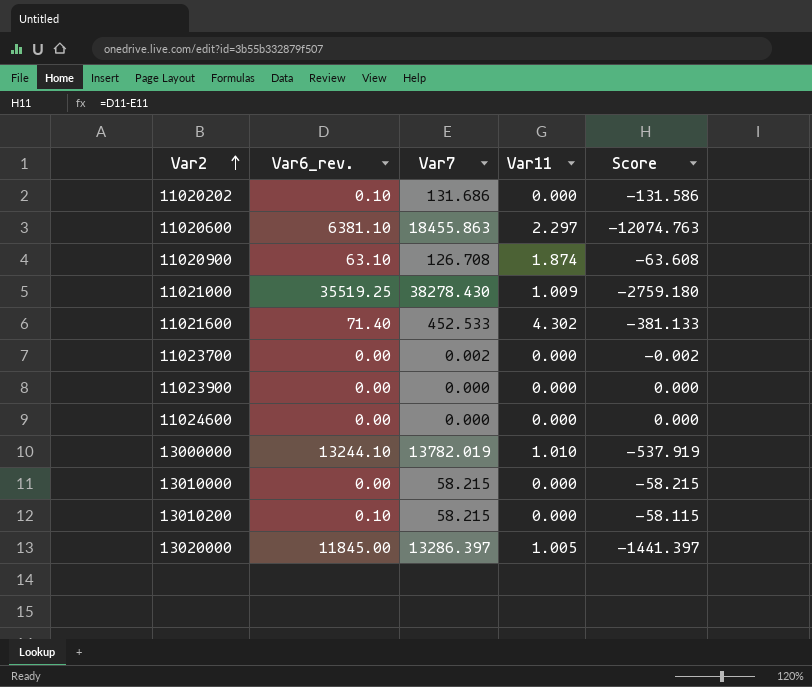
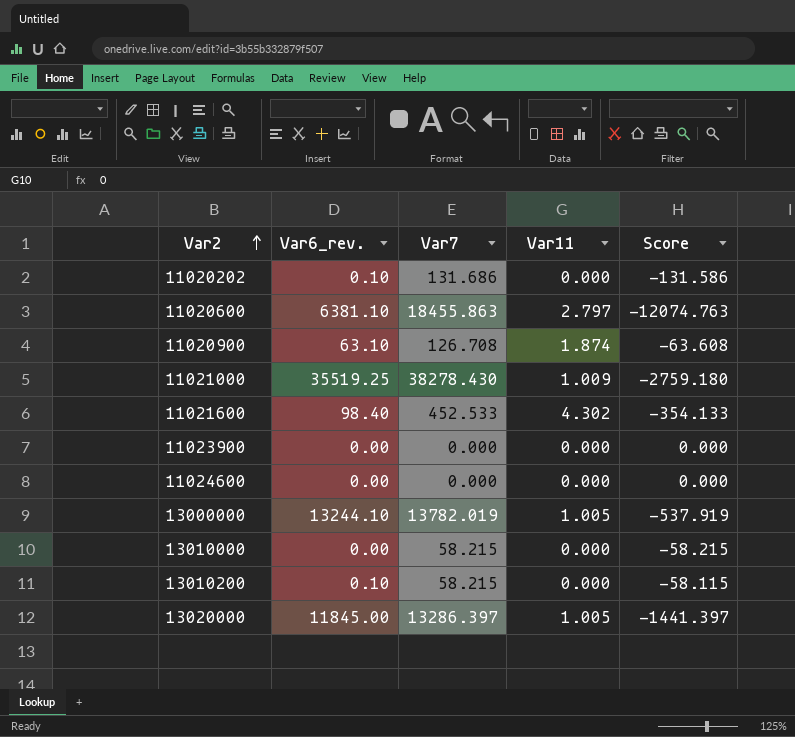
row 11023700: 0.00 | 0.002 | 0.000 | -0.002 -> none
11020600 | Var11: 2.297 -> 2.797
11021600 | Var6_rev.: 71.40 -> 98.40
11021600 | Score: -381.133 -> -354.133
13000000 | Var11: 1.010 -> 1.005

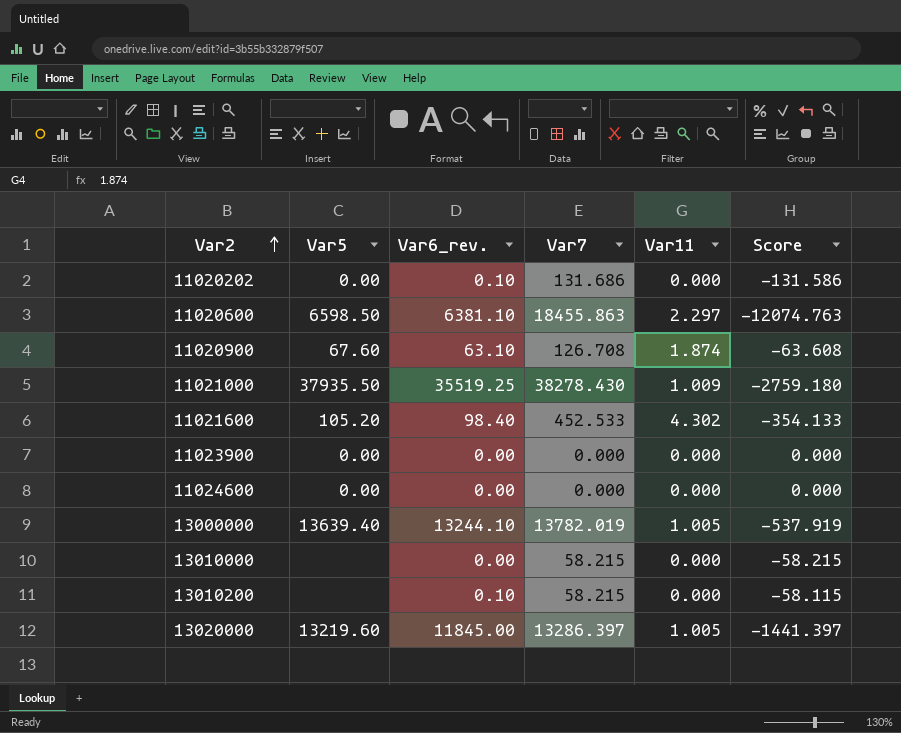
column Var5 | position: none -> 2
11020600 | Var11: 2.797 -> 2.297

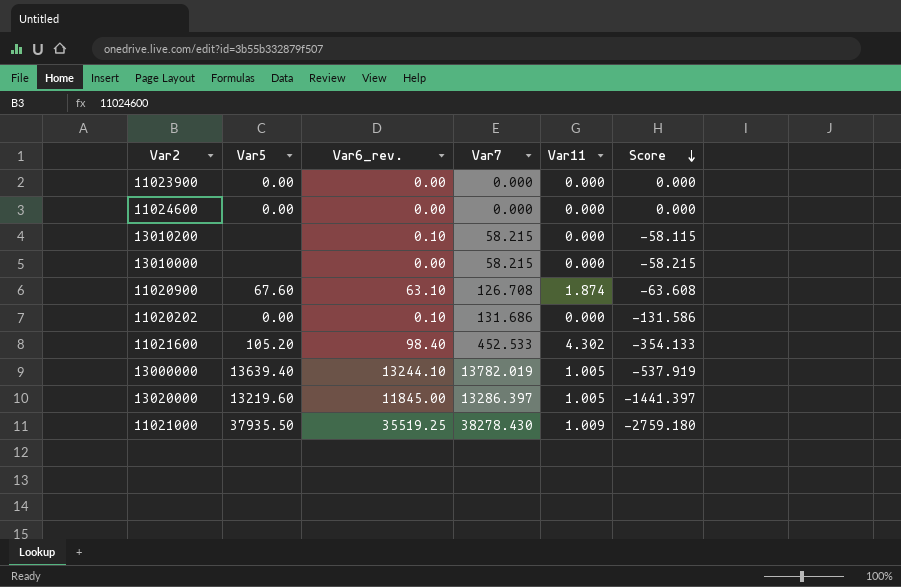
row order: Var2 ascending -> Score descending
row 11020600: 6598.50 | 6381.10 | 18455.863 | 2.297 | -12074.763 -> none

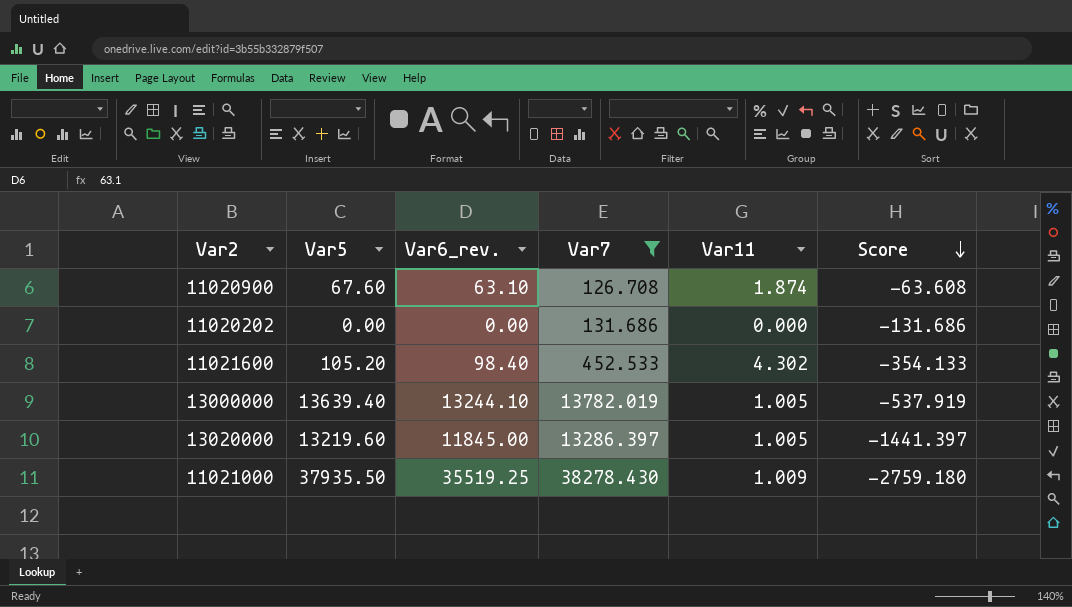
filter: none -> Var7 >= 126.708
11020202 | Var6_rev.: 0.10 -> 0.00
11020202 | Score: -131.586 -> -131.686

